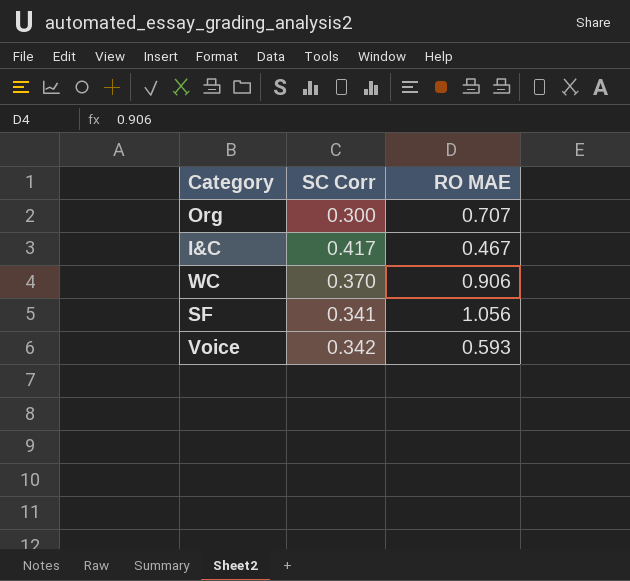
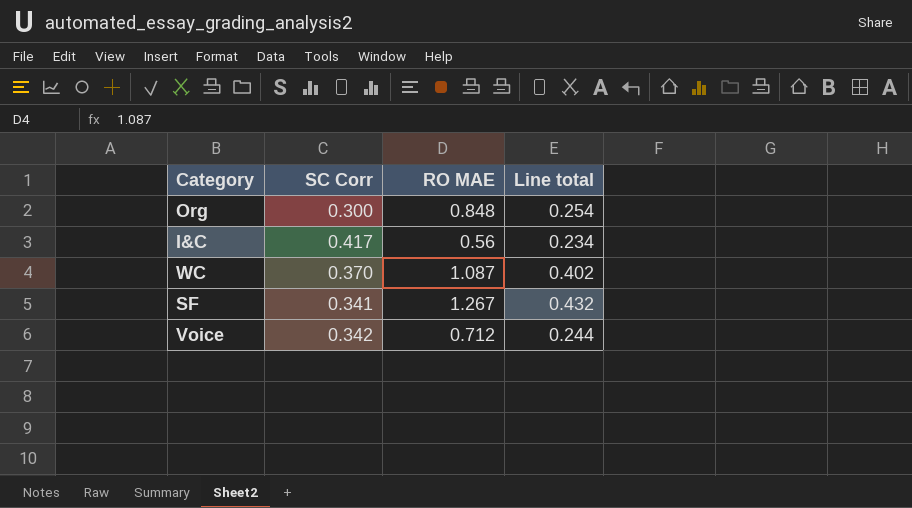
column Line total | formula: none -> [SC Corr] * [RO MAE]
Org | RO MAE: 0.707 -> 0.848
I&C | RO MAE: 0.467 -> 0.56
WC | RO MAE: 0.906 -> 1.087
SF | RO MAE: 1.056 -> 1.267
Voice | RO MAE: 0.593 -> 0.712

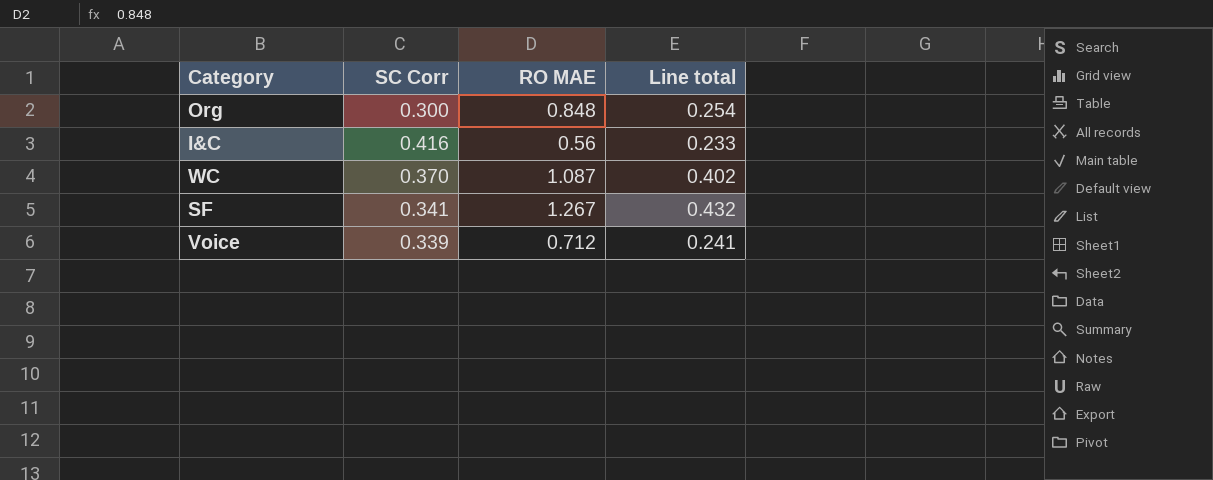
I&C | SC Corr: 0.417 -> 0.416
I&C | Line total: 0.234 -> 0.233
Voice | SC Corr: 0.342 -> 0.339
Voice | Line total: 0.244 -> 0.241

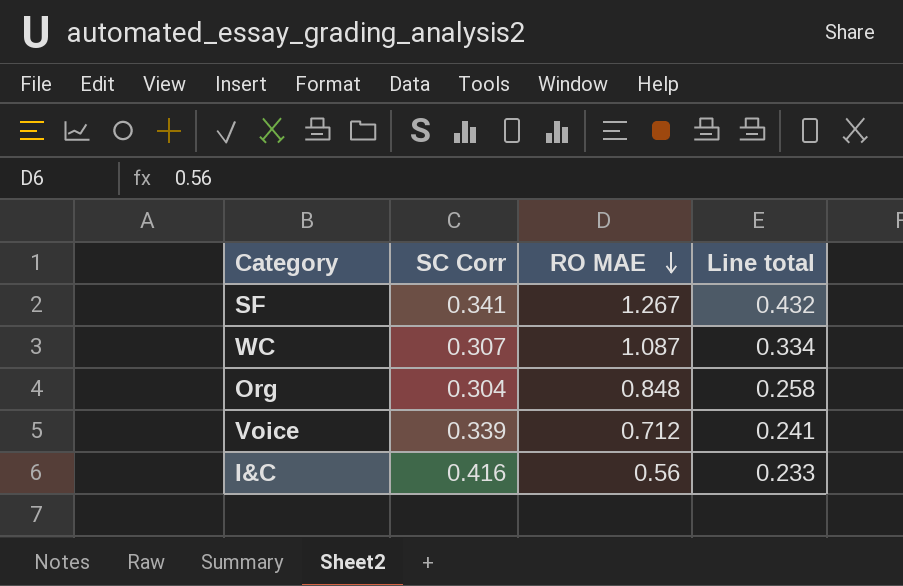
row order: none -> RO MAE descending
WC | SC Corr: 0.370 -> 0.307
WC | Line total: 0.402 -> 0.334
Org | SC Corr: 0.300 -> 0.304
Org | Line total: 0.254 -> 0.258

